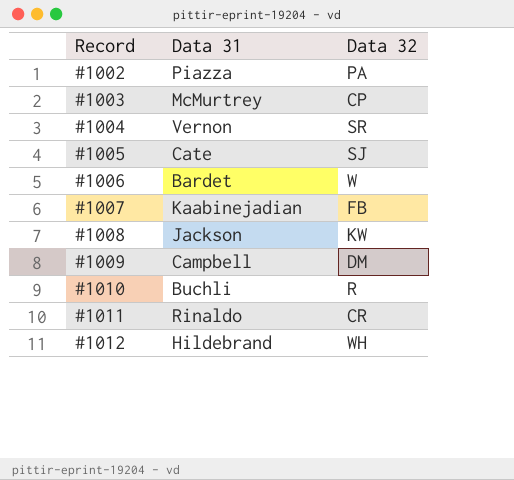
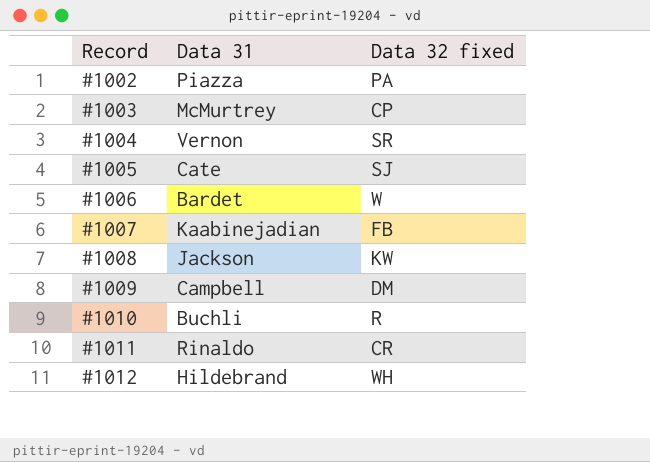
column name: Data 32 -> Data 32 fixed

